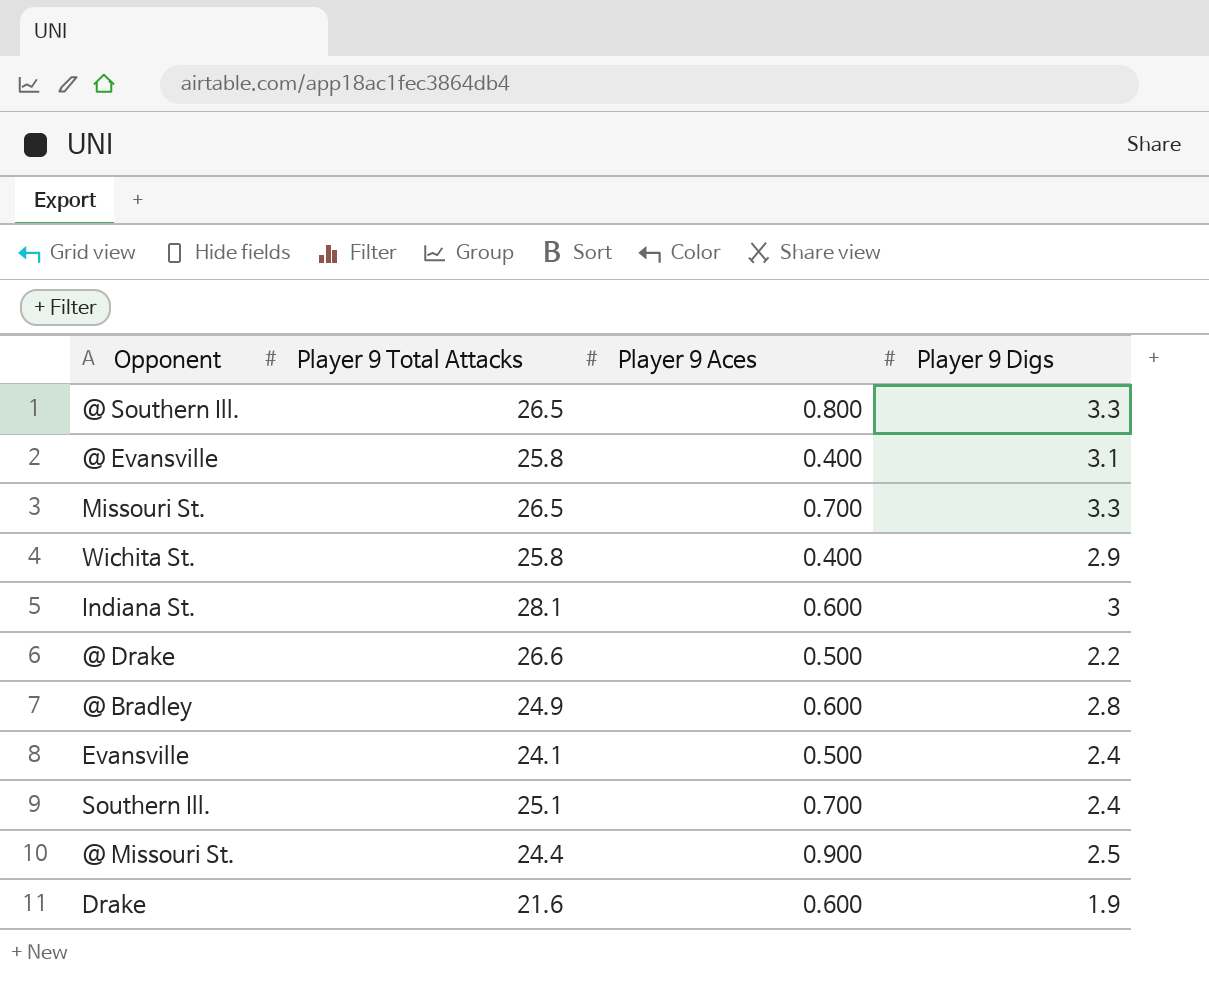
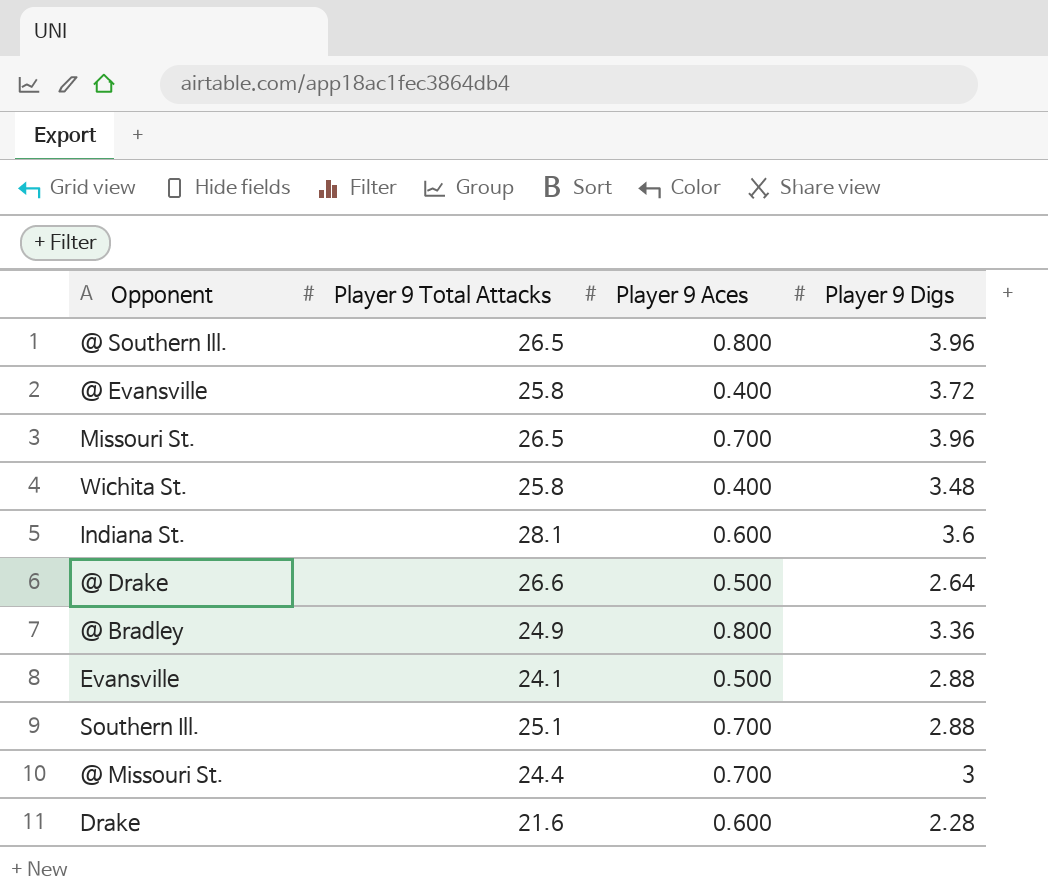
@ Southern Ill. | Player 9 Digs: 3.3 -> 3.96
@ Evansville | Player 9 Digs: 3.1 -> 3.72
Missouri St. | Player 9 Digs: 3.3 -> 3.96
Wichita St. | Player 9 Digs: 2.9 -> 3.48
Indiana St. | Player 9 Digs: 3 -> 3.6
@ Drake | Player 9 Digs: 2.2 -> 2.64
@ Bradley | Player 9 Aces: 0.600 -> 0.800
@ Bradley | Player 9 Digs: 2.8 -> 3.36
Evansville | Player 9 Digs: 2.4 -> 2.88
Southern Ill. | Player 9 Digs: 2.4 -> 2.88
@ Missouri St. | Player 9 Aces: 0.900 -> 0.700
@ Missouri St. | Player 9 Digs: 2.5 -> 3
Drake | Player 9 Digs: 1.9 -> 2.28

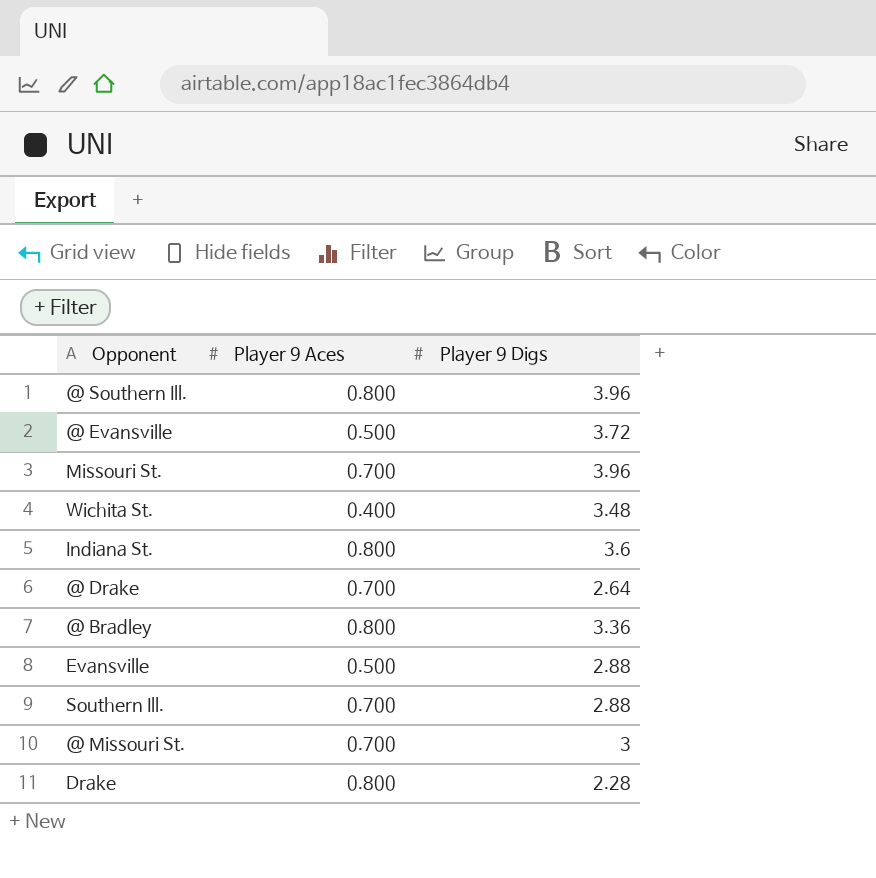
column Player 9 Total Attacks | position: 2 -> none
@ Evansville | Player 9 Aces: 0.400 -> 0.500
Indiana St. | Player 9 Aces: 0.600 -> 0.800
@ Drake | Player 9 Aces: 0.500 -> 0.700
Drake | Player 9 Aces: 0.600 -> 0.800

